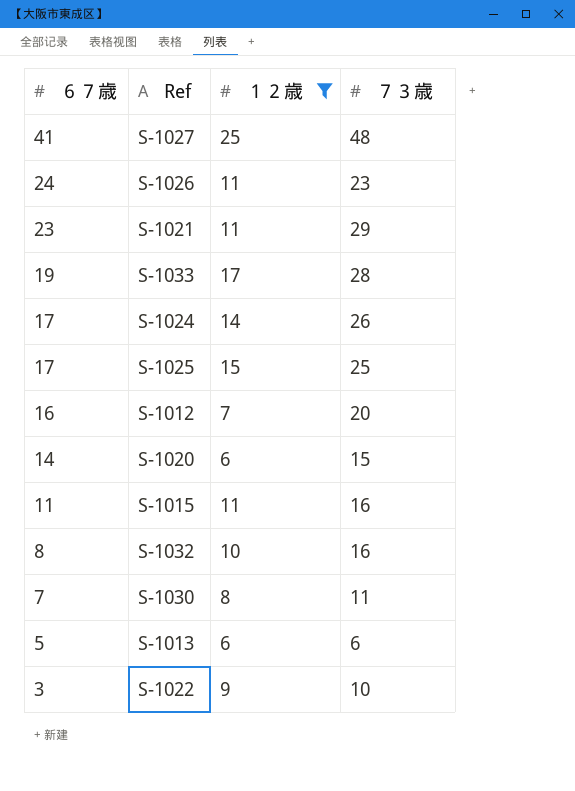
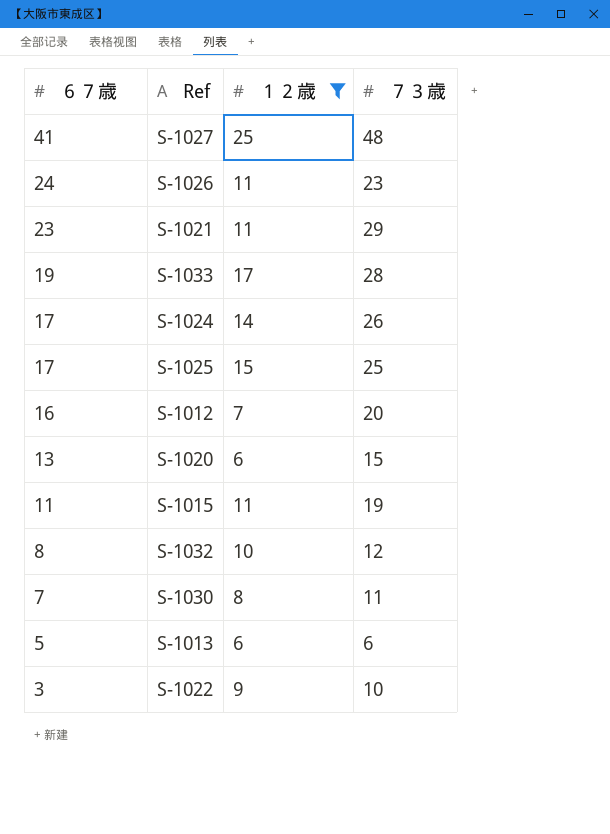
S-1020 | ６７歳: 14 -> 13
S-1015 | ７３歳: 16 -> 19
S-1032 | ７３歳: 16 -> 12

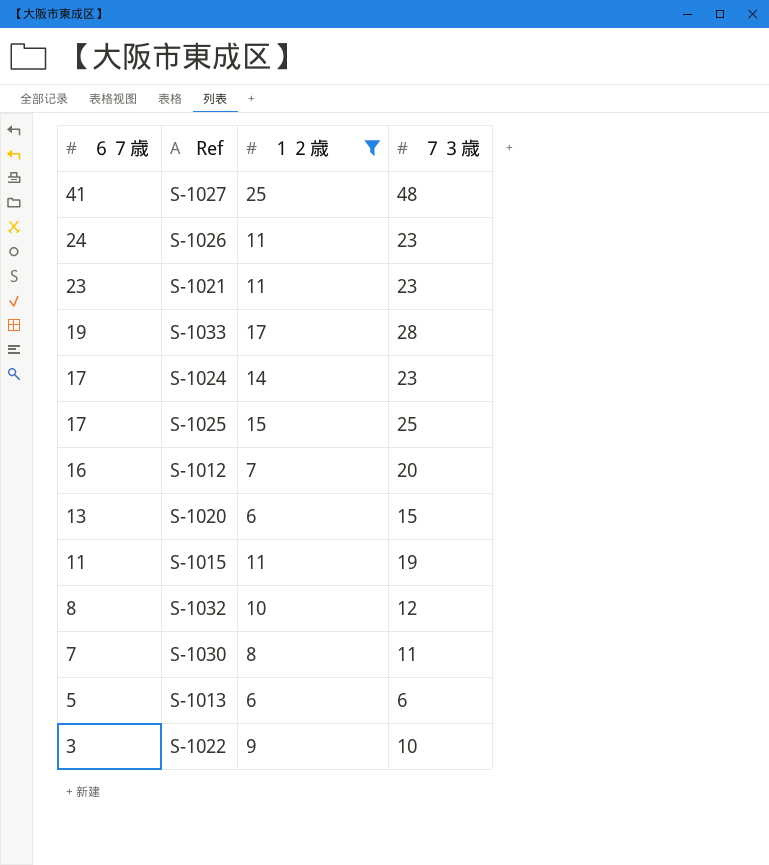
S-1021 | ７３歳: 29 -> 23
S-1024 | ７３歳: 26 -> 23

